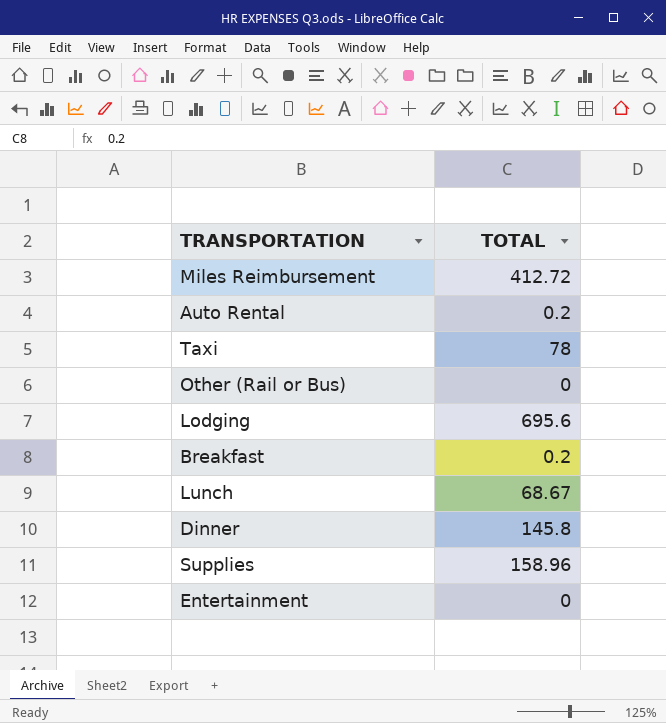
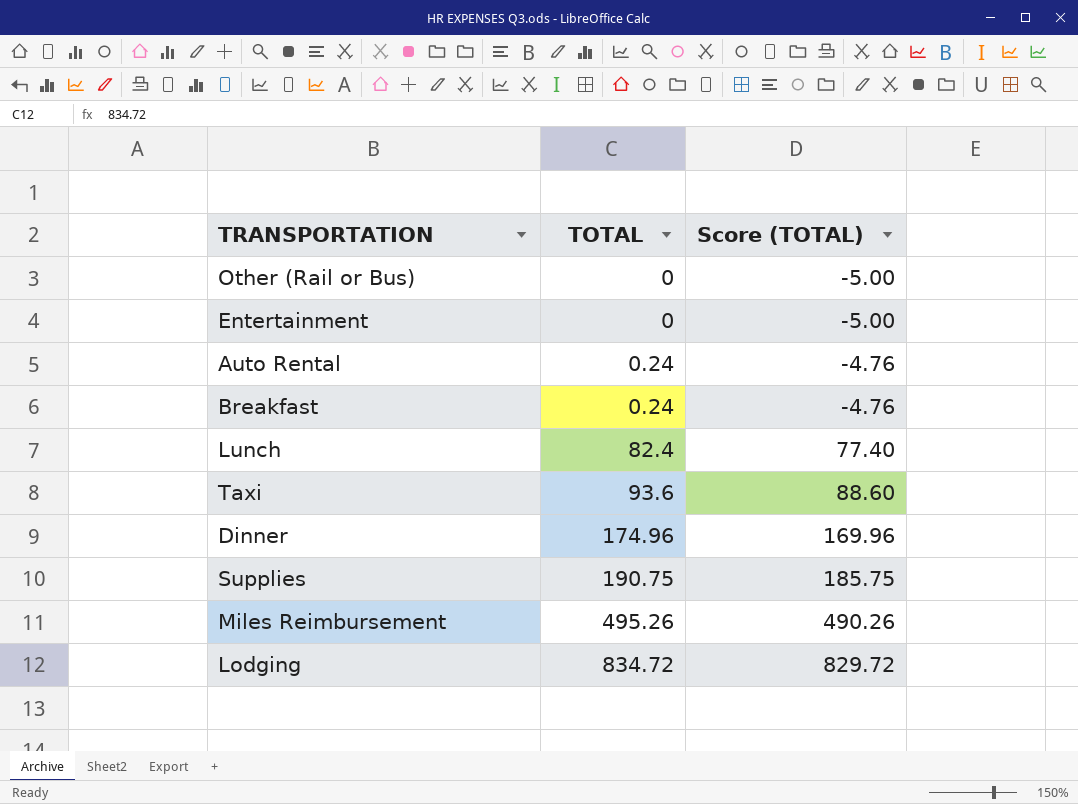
row order: none -> TOTAL ascending
column Score (TOTAL) | formula: none -> [TOTAL] - 5
Auto Rental | TOTAL: 0.2 -> 0.24
Breakfast | TOTAL: 0.2 -> 0.24
Lunch | TOTAL: 68.67 -> 82.4
Taxi | TOTAL: 78 -> 93.6
Dinner | TOTAL: 145.8 -> 174.96
Supplies | TOTAL: 158.96 -> 190.75
Miles Reimbursement | TOTAL: 412.72 -> 495.26
Lodging | TOTAL: 695.6 -> 834.72

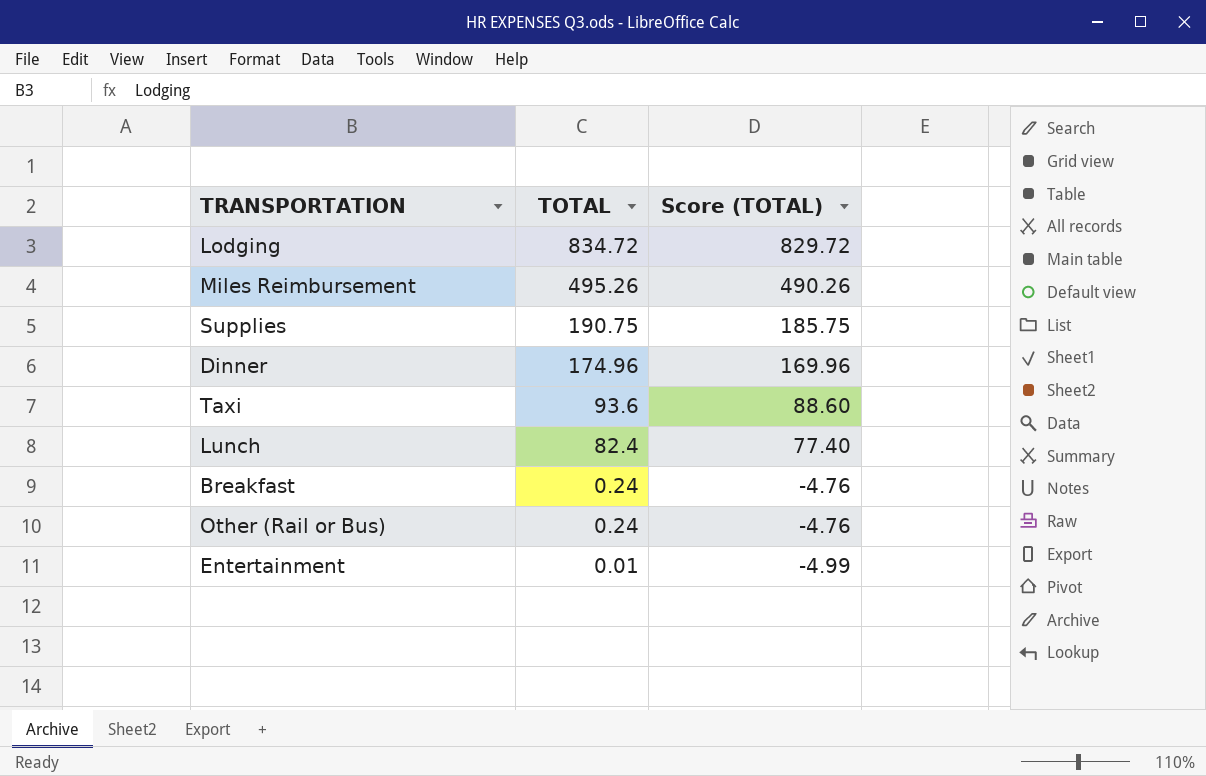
row order: TOTAL ascending -> TOTAL descending
row Auto Rental: 0.24 | -4.76 -> none
Other (Rail or Bus) | TOTAL: 0 -> 0.24
Other (Rail or Bus) | Score (TOTAL): -5.00 -> -4.76
Entertainment | TOTAL: 0 -> 0.01
Entertainment | Score (TOTAL): -5.00 -> -4.99

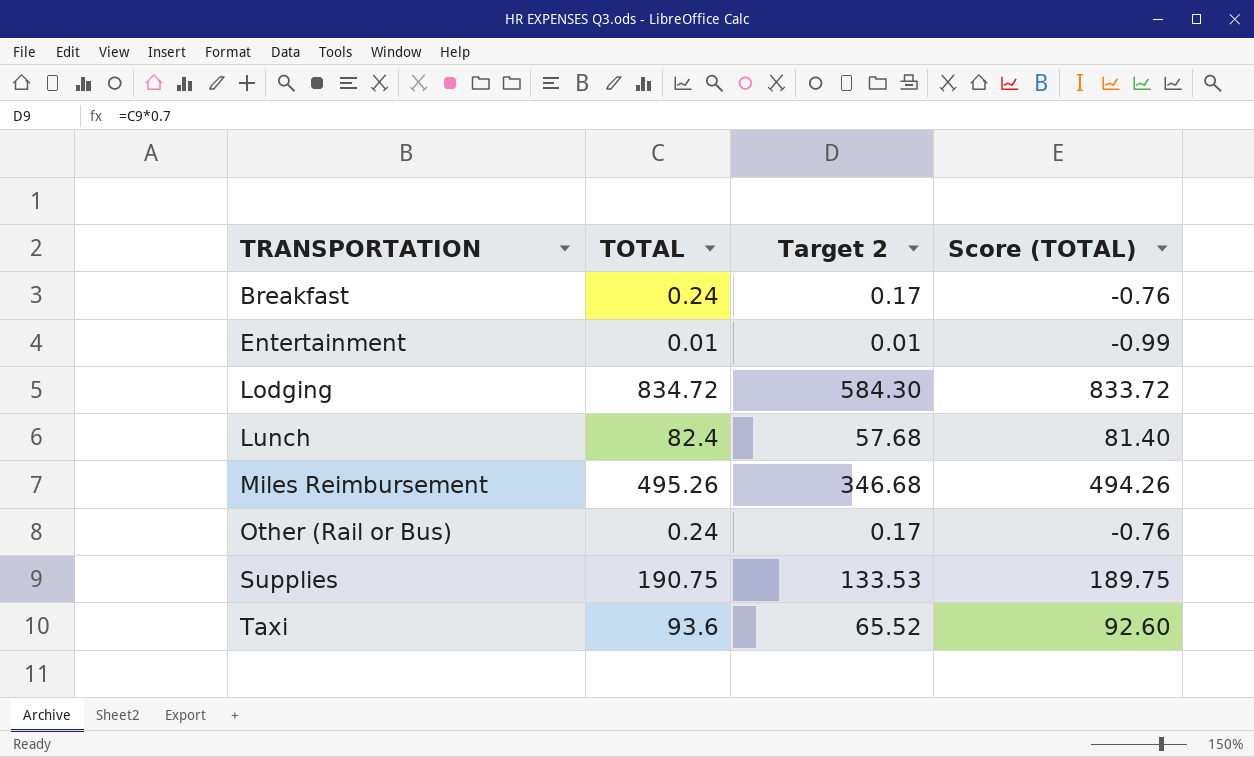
row order: TOTAL descending -> TRANSPORTATION ascending
column Target 2 | formula: none -> [TOTAL] * 0.7
column Score (TOTAL) | formula: [TOTAL] - 5 -> [TOTAL] - 1
row Dinner: 174.96 | 169.96 -> none

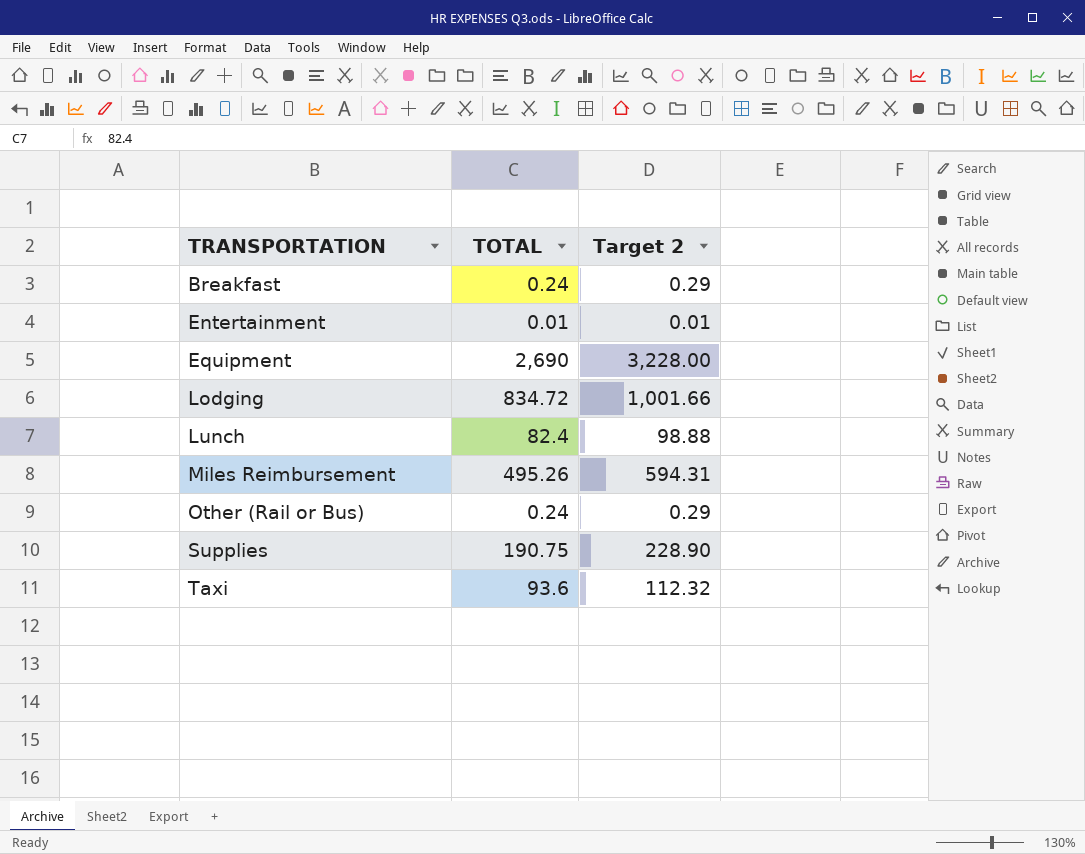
column Score (TOTAL) | formula: [TOTAL] - 1 -> none
column Target 2 | formula: [TOTAL] * 0.7 -> [TOTAL] * 1.2
row Equipment: none -> 2,690 | 3,228.00

